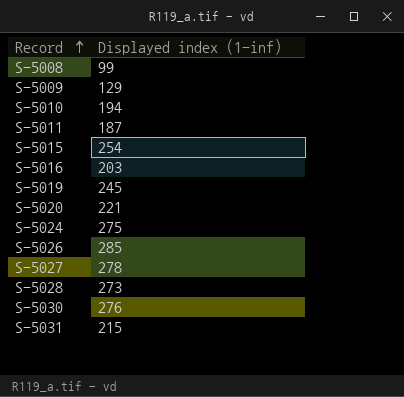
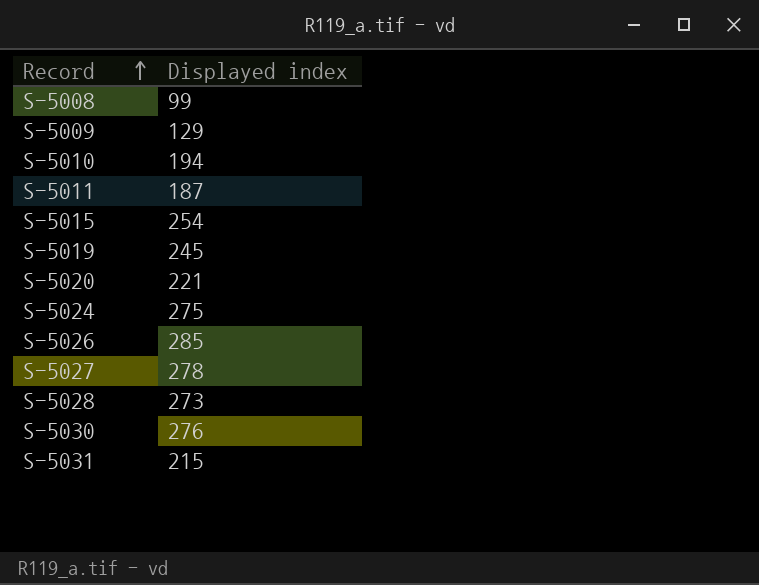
column name: Displayed index (1-inf) -> Displayed index
row S-5016: 203 -> none

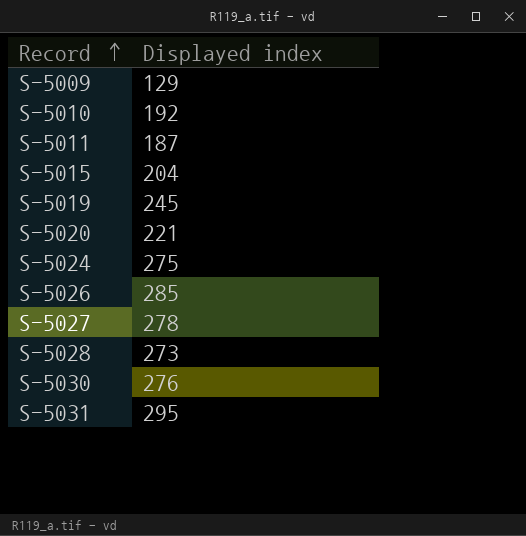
row S-5008: 99 -> none
S-5010 | Displayed index: 194 -> 192
S-5015 | Displayed index: 254 -> 204
S-5031 | Displayed index: 215 -> 295

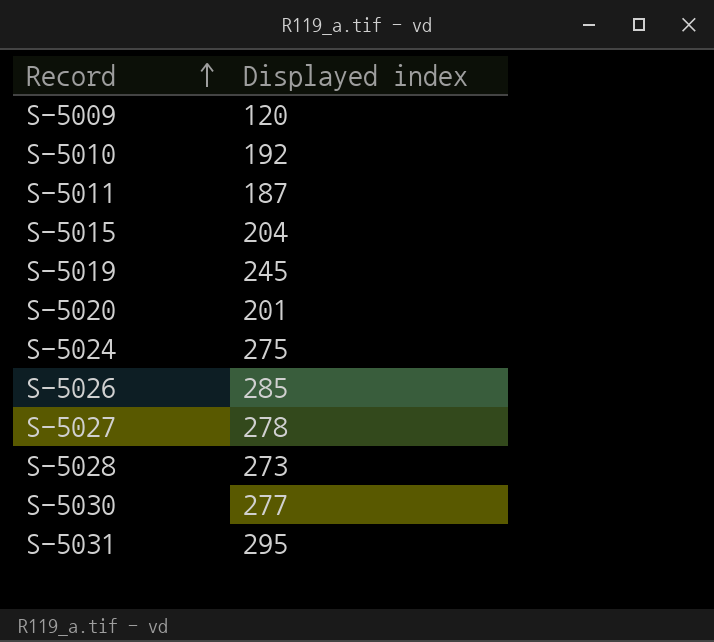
S-5009 | Displayed index: 129 -> 120
S-5020 | Displayed index: 221 -> 201
S-5030 | Displayed index: 276 -> 277

